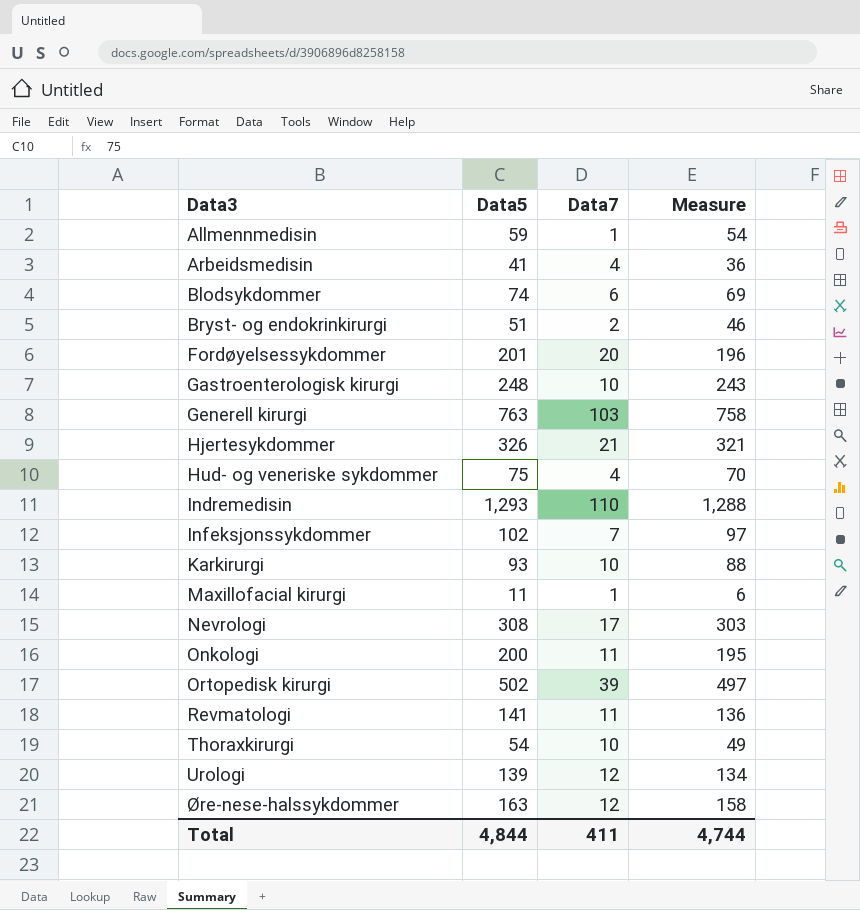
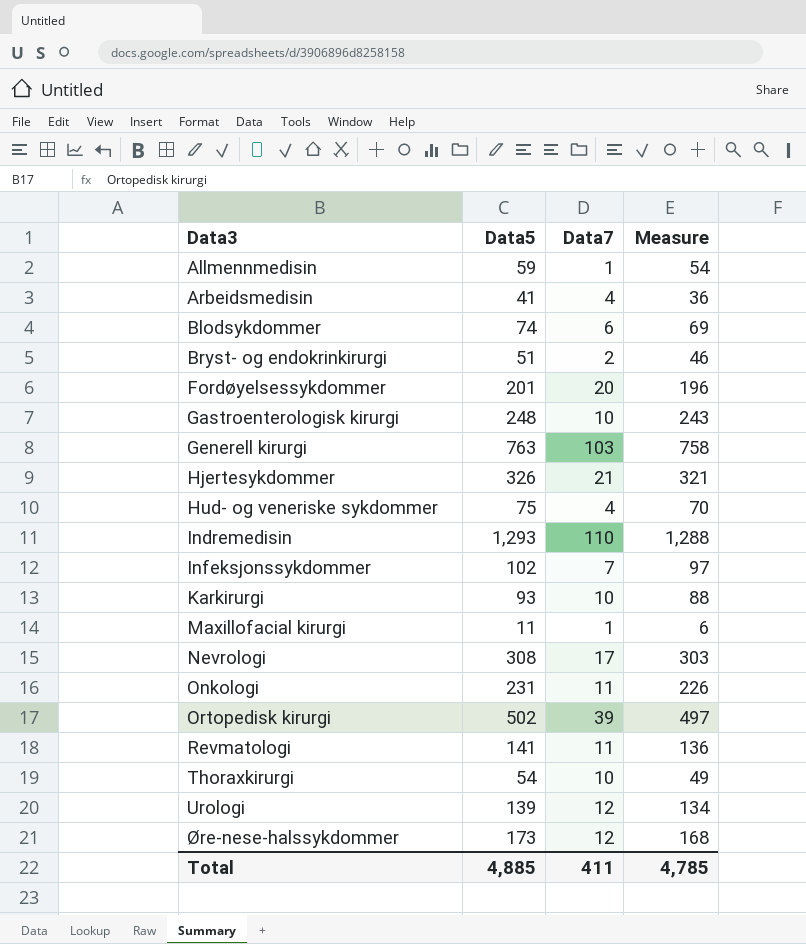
Onkologi | Data5: 200 -> 231
Onkologi | Measure: 195 -> 226
Øre-nese-halssykdommer | Data5: 163 -> 173
Øre-nese-halssykdommer | Measure: 158 -> 168
Total | Data5: 4,844 -> 4,885
Total | Measure: 4,744 -> 4,785

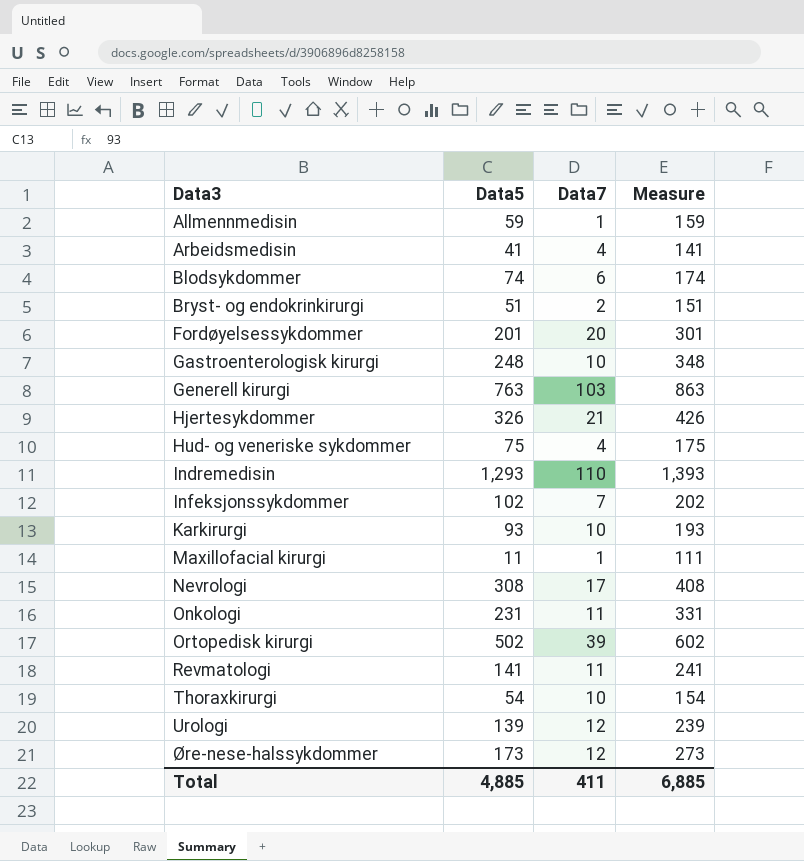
column Measure | formula: [Data5] - 5 -> [Data5] + 100
Total | Measure: 4,785 -> 6,885

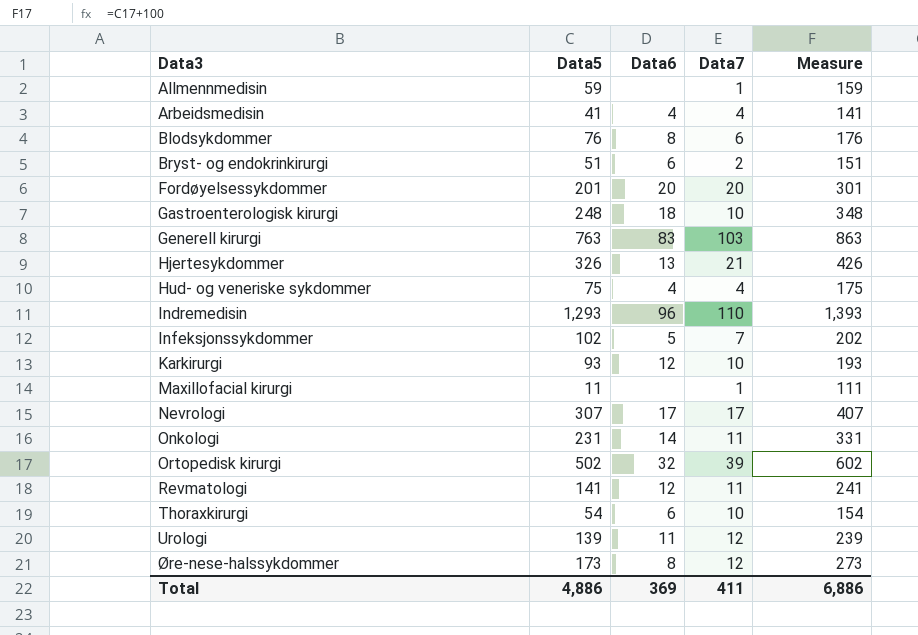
column Data6 | position: none -> 3
Blodsykdommer | Data5: 74 -> 76
Blodsykdommer | Measure: 174 -> 176
Nevrologi | Data5: 308 -> 307
Nevrologi | Measure: 408 -> 407
Total | Data5: 4,885 -> 4,886
Total | Measure: 6,885 -> 6,886

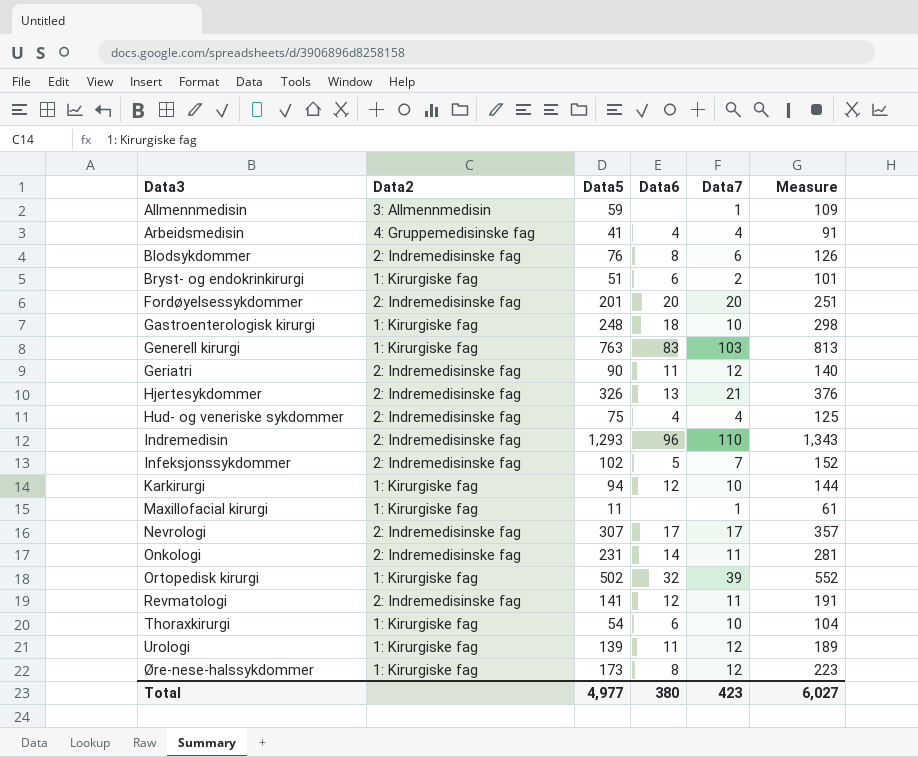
column Data2 | position: none -> 2
column Measure | formula: [Data5] + 100 -> [Data5] + 50
row Geriatri: none -> 2: Indremedisinske fag | 90 | 11 | 12 | 140
Karkirurgi | Data5: 93 -> 94
Total | Data5: 4,886 -> 4,977
Total | Data6: 369 -> 380
Total | Data7: 411 -> 423
Total | Measure: 6,886 -> 6,027

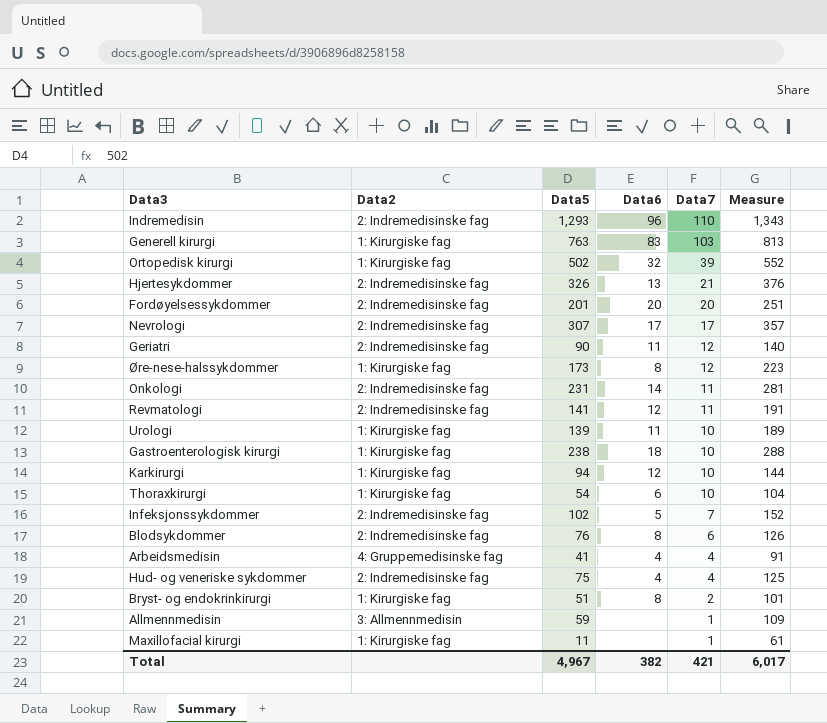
row order: Data3 ascending -> Data7 descending
Urologi | Data7: 12 -> 10
Gastroenterologisk kirurgi | Data5: 248 -> 238
Gastroenterologisk kirurgi | Measure: 298 -> 288
Bryst- og endokrinkirurgi | Data6: 6 -> 8
Total | Data5: 4,977 -> 4,967
Total | Data6: 380 -> 382
Total | Data7: 423 -> 421
Total | Measure: 6,027 -> 6,017

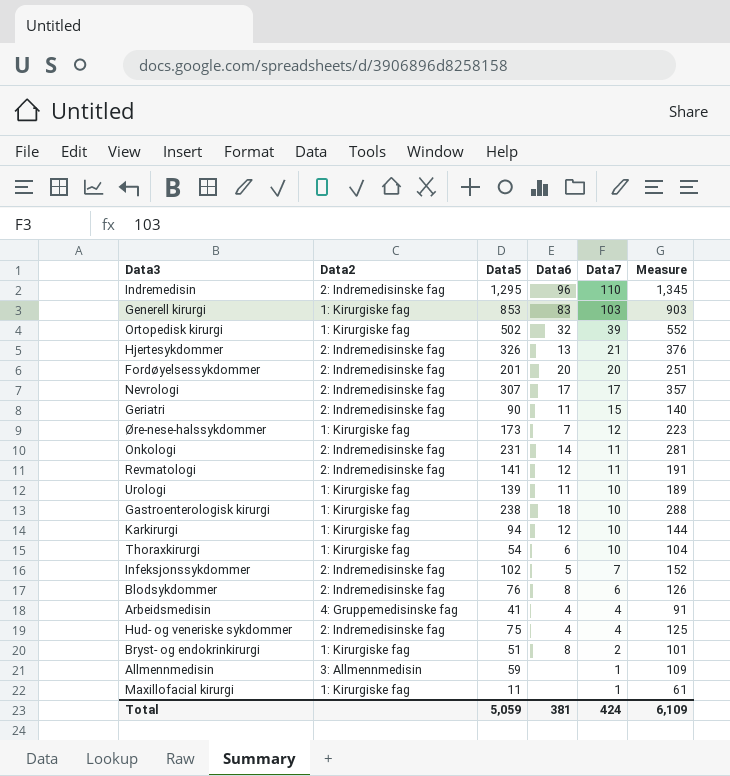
Indremedisin | Data5: 1,293 -> 1,295
Indremedisin | Measure: 1,343 -> 1,345
Generell kirurgi | Data5: 763 -> 853
Generell kirurgi | Measure: 813 -> 903
Geriatri | Data7: 12 -> 15
Øre-nese-halssykdommer | Data6: 8 -> 7
Total | Data5: 4,967 -> 5,059
Total | Data6: 382 -> 381
Total | Data7: 421 -> 424
Total | Measure: 6,017 -> 6,109

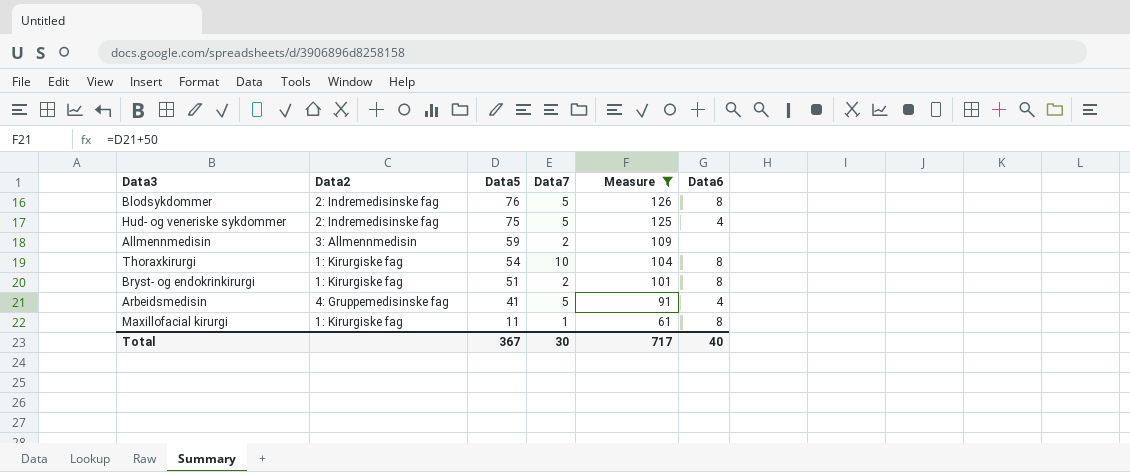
filter: none -> Measure <= 126
row order: Data7 descending -> Data5 descending
column Data6 | position: 4 -> 6
Blodsykdommer | Data7: 6 -> 5
Hud- og veneriske sykdommer | Data7: 4 -> 5
Allmennmedisin | Data7: 1 -> 2
Thoraxkirurgi | Data6: 6 -> 8
Arbeidsmedisin | Data7: 4 -> 5
Maxillofacial kirurgi | Data6: none -> 8
Total | Data5: 5,059 -> 367
Total | Data7: 424 -> 30
Total | Measure: 6,109 -> 717
Total | Data6: 381 -> 40

